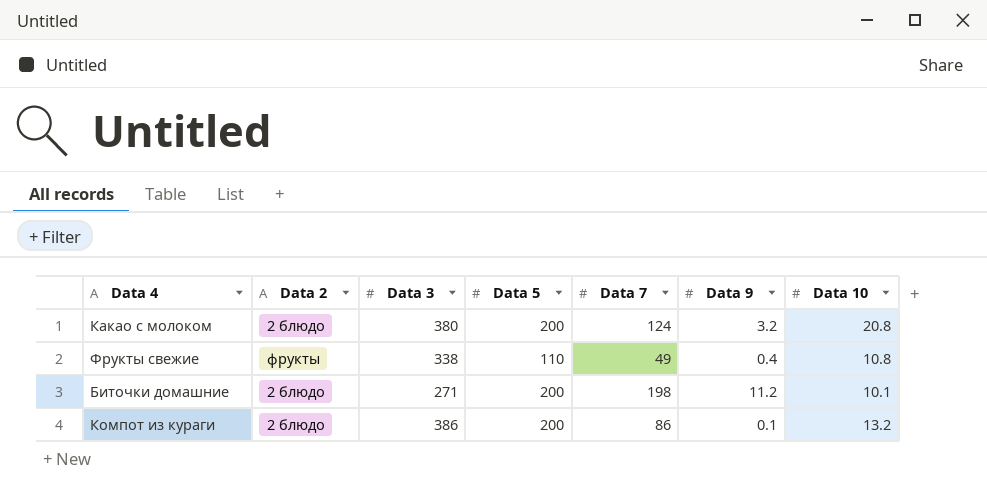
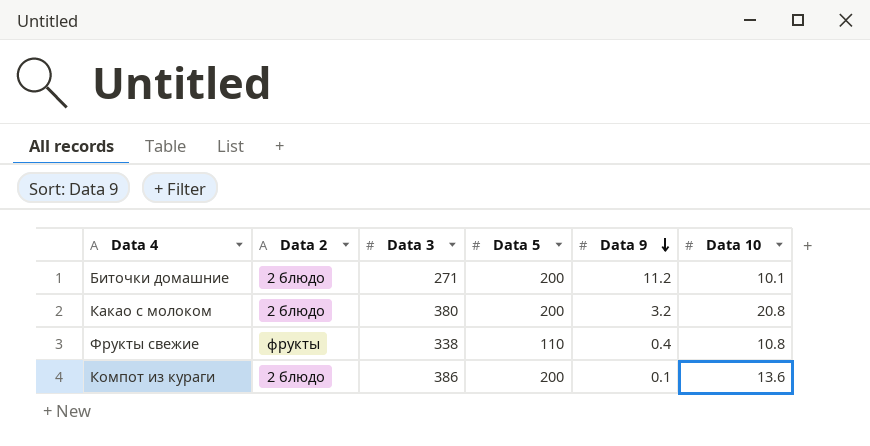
row order: none -> Data 9 descending
column Data 7 | position: 5 -> none
Компот из кураги | Data 10: 13.2 -> 13.6

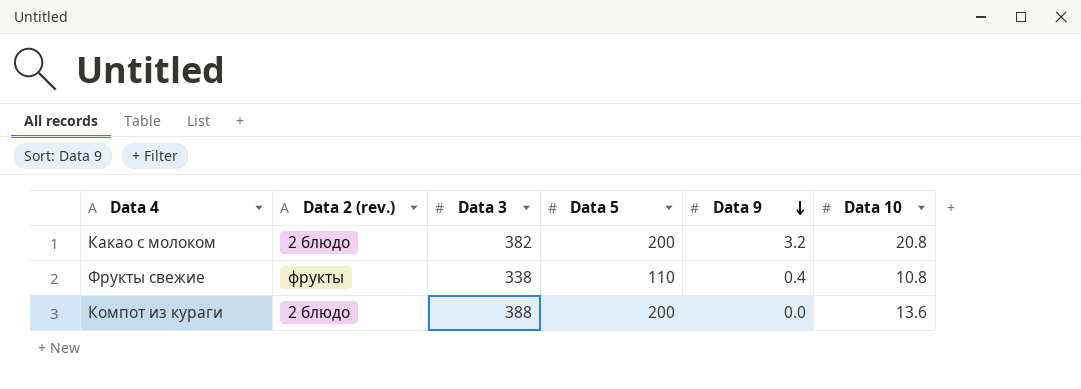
column name: Data 2 -> Data 2 (rev.)
row Биточки домашние: 2 блюдо | 271 | 200 | 11.2 | 10.1 -> none
Какао с молоком | Data 3: 380 -> 382
Компот из кураги | Data 3: 386 -> 388
Компот из кураги | Data 9: 0.1 -> 0.0

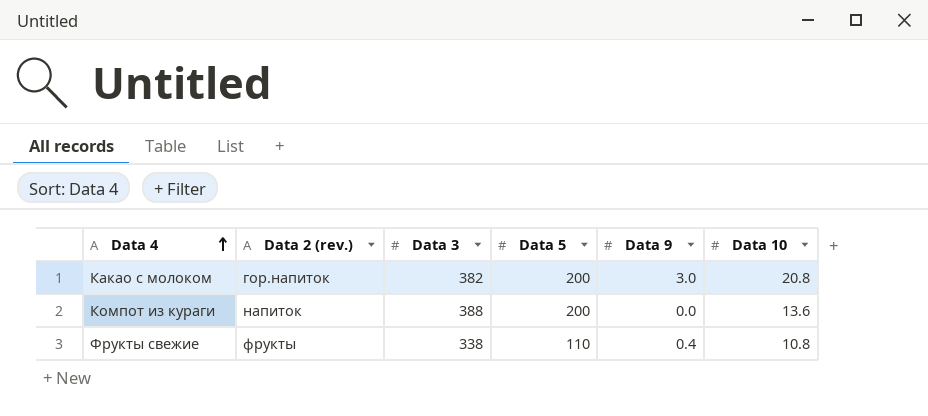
row order: Data 9 descending -> Data 4 ascending
Какао с молоком | Data 2 (rev.): 2 блюдо -> гор.напиток
Какао с молоком | Data 9: 3.2 -> 3.0
Компот из кураги | Data 2 (rev.): 2 блюдо -> напиток

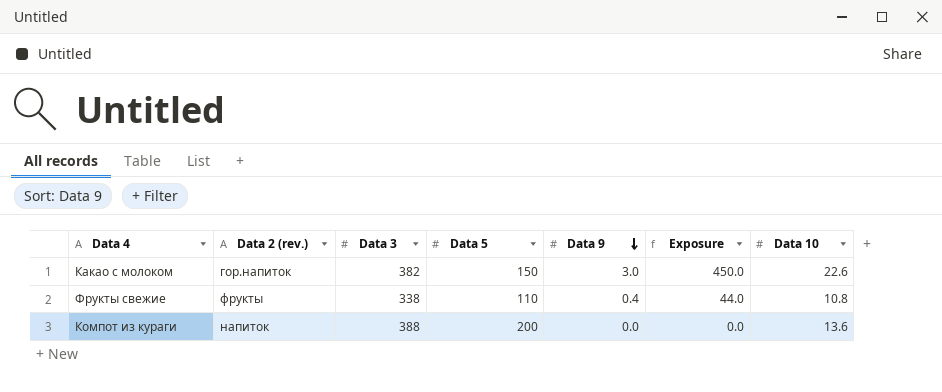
row order: Data 4 ascending -> Data 9 descending
column Exposure | formula: none -> [Data 5] * [Data 9]
Какао с молоком | Data 5: 200 -> 150
Какао с молоком | Data 10: 20.8 -> 22.6

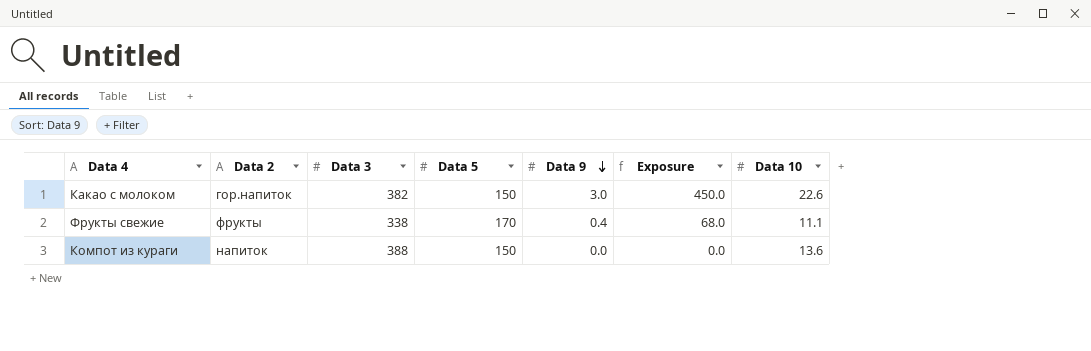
column name: Data 2 (rev.) -> Data 2
Фрукты свежие | Data 5: 110 -> 170
Фрукты свежие | Exposure: 44.0 -> 68.0
Фрукты свежие | Data 10: 10.8 -> 11.1
Компот из кураги | Data 5: 200 -> 150

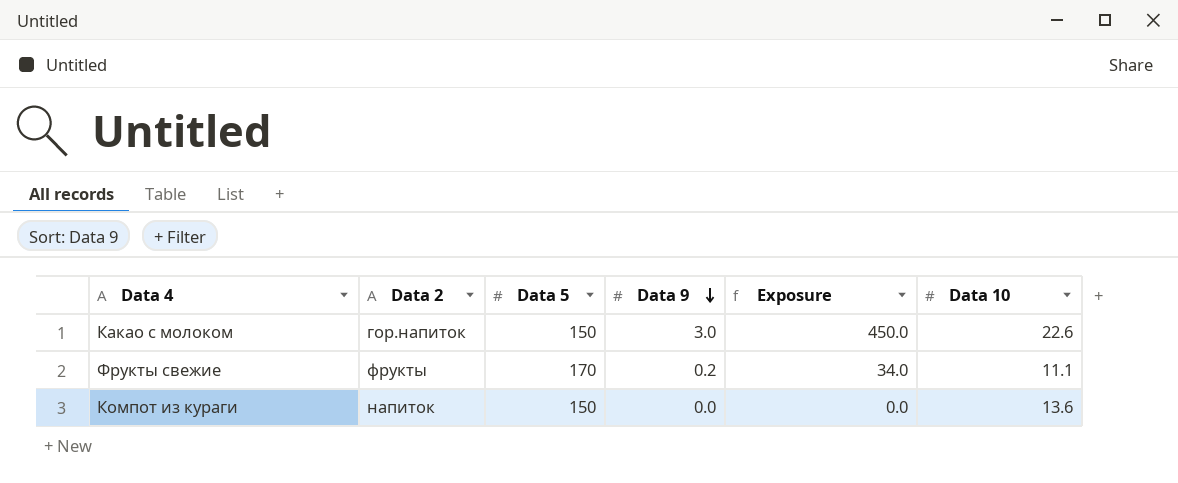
column Data 3 | position: 3 -> none
Фрукты свежие | Data 9: 0.4 -> 0.2
Фрукты свежие | Exposure: 68.0 -> 34.0

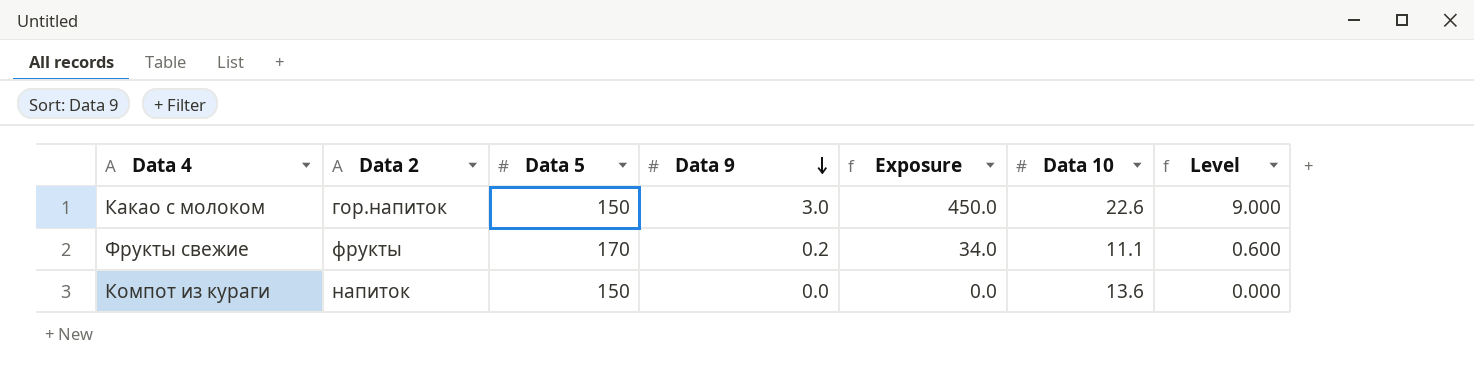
column Level | formula: none -> [Data 9] * 3

